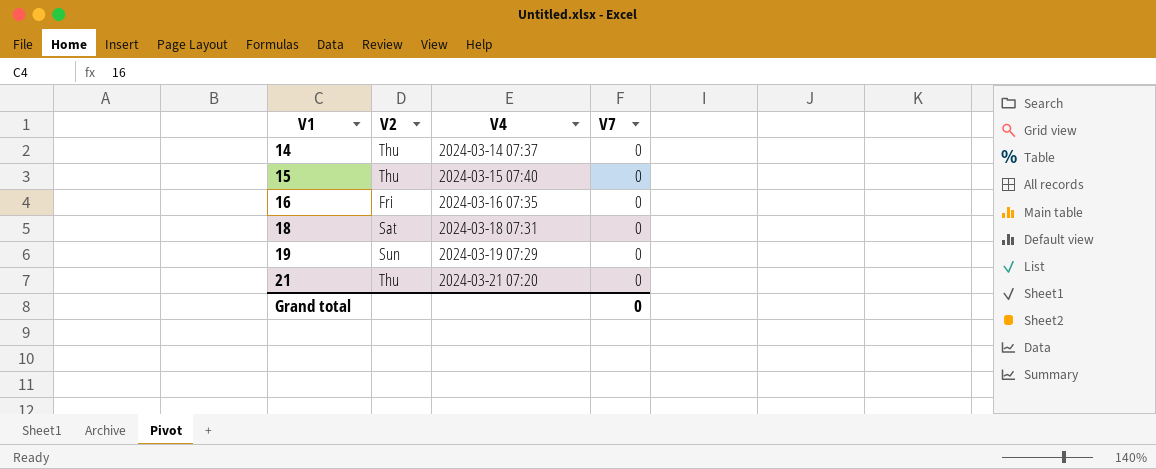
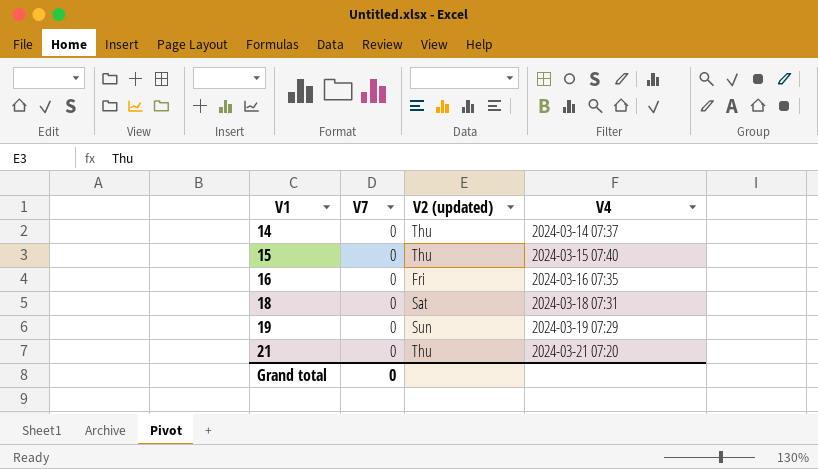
column V7 | position: 4 -> 2
column name: V2 -> V2 (updated)

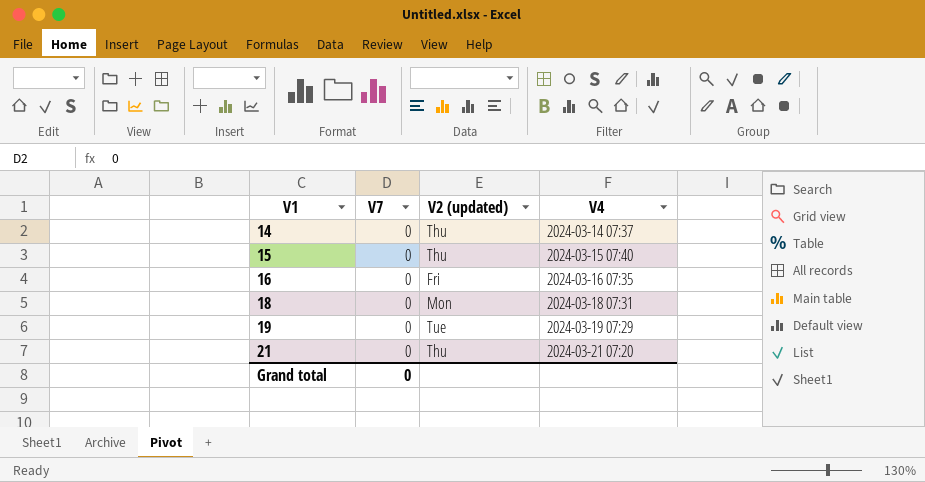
18 | V2 (updated): Sat -> Mon
19 | V2 (updated): Sun -> Tue

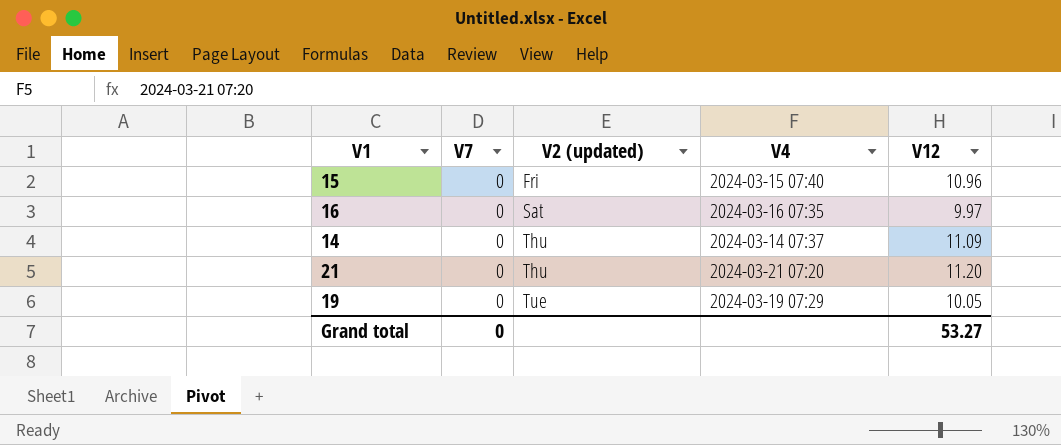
row order: V1 ascending -> V2 (updated) ascending
column V12 | position: none -> 5
row 18: 0 | Mon | 2024-03-18 07:31 -> none
15 | V2 (updated): Thu -> Fri
16 | V2 (updated): Fri -> Sat

